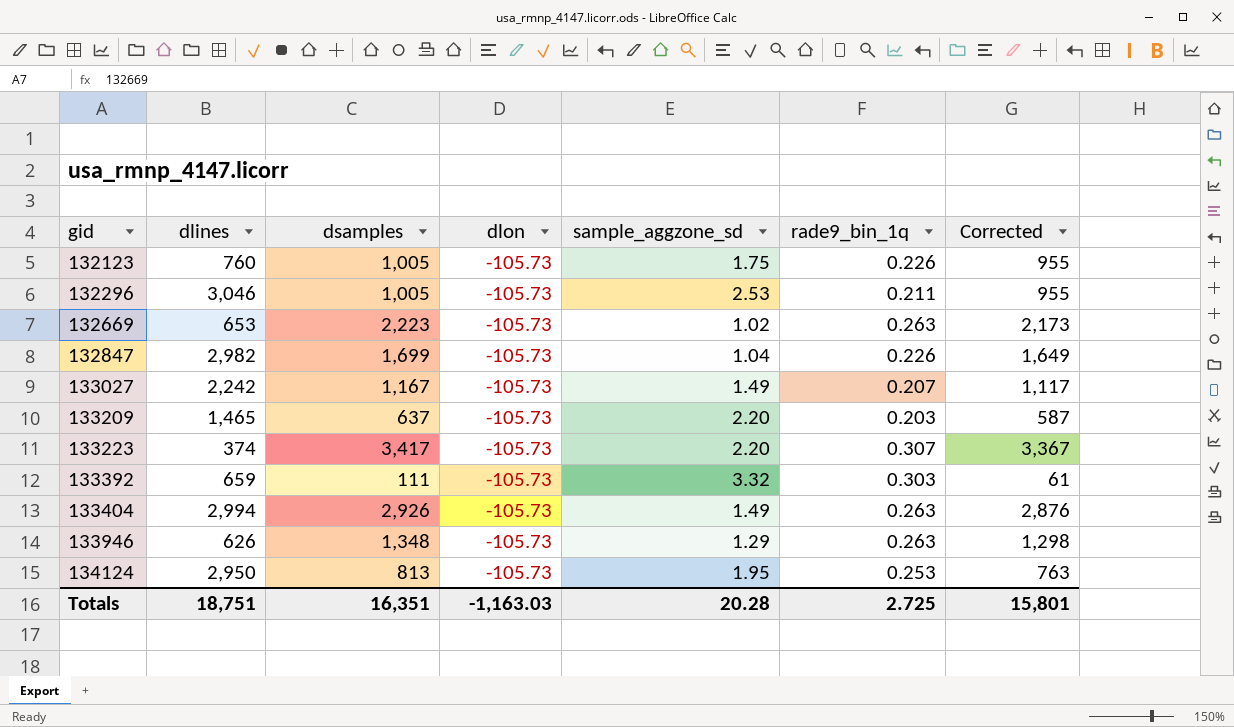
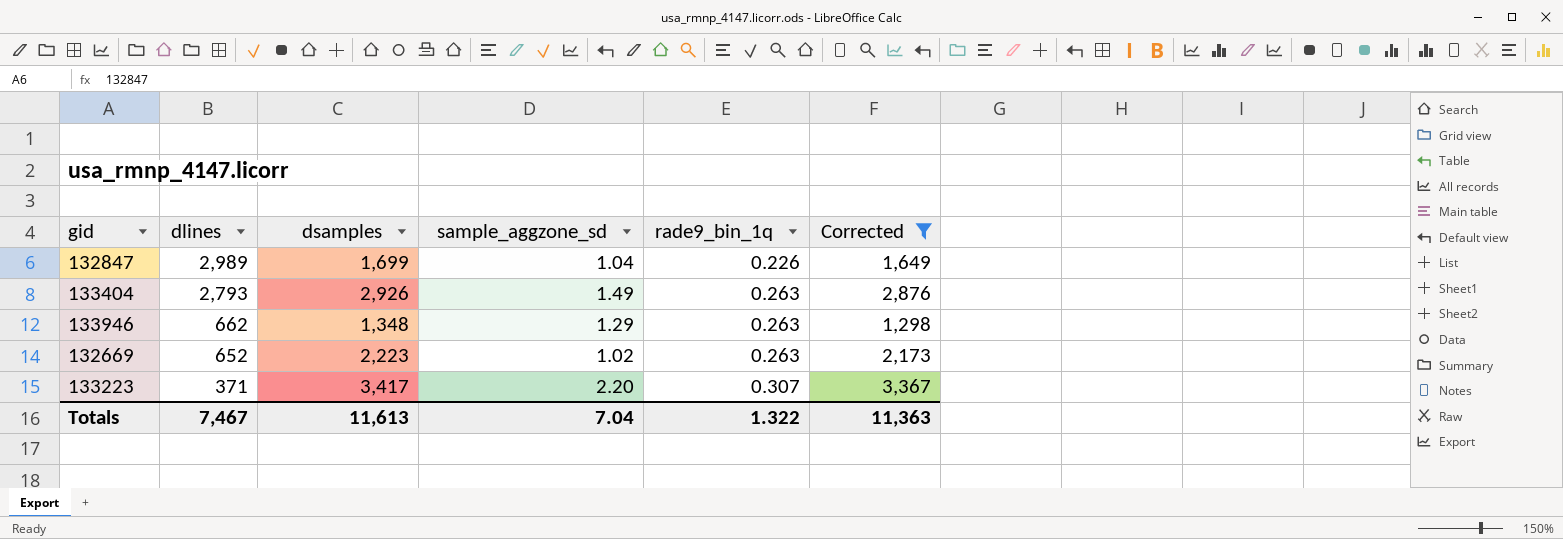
filter: none -> Corrected >= 1,298
row order: gid ascending -> dlines descending
column dlon | position: 4 -> none
132847 | dlines: 2,982 -> 2,989
133404 | dlines: 2,994 -> 2,793
133946 | dlines: 626 -> 662
132669 | dlines: 653 -> 652
133223 | dlines: 374 -> 371
Totals | dlines: 18,751 -> 7,467
Totals | dsamples: 16,351 -> 11,613
Totals | sample_aggzone_sd: 20.28 -> 7.04
Totals | rade9_bin_1q: 2.725 -> 1.322
Totals | Corrected: 15,801 -> 11,363

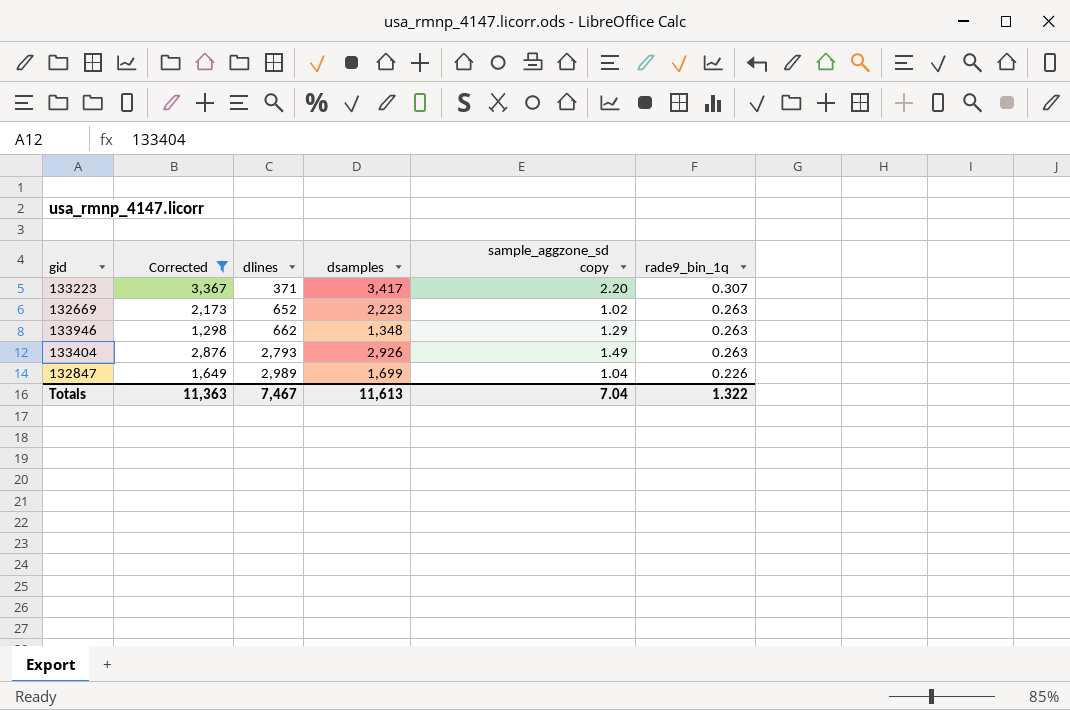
row order: dlines descending -> dlines ascending
column Corrected | position: 6 -> 2
column name: sample_aggzone_sd -> sample_aggzone_sd copy

